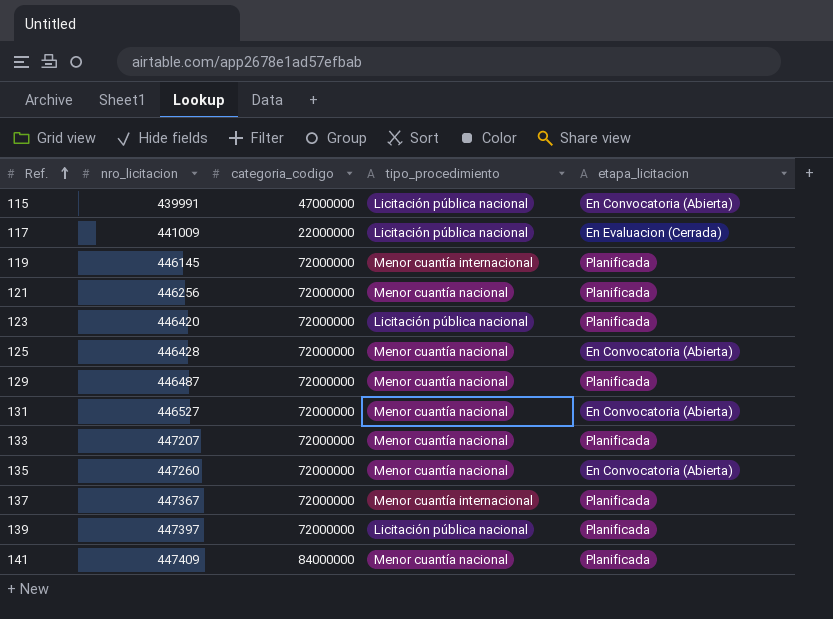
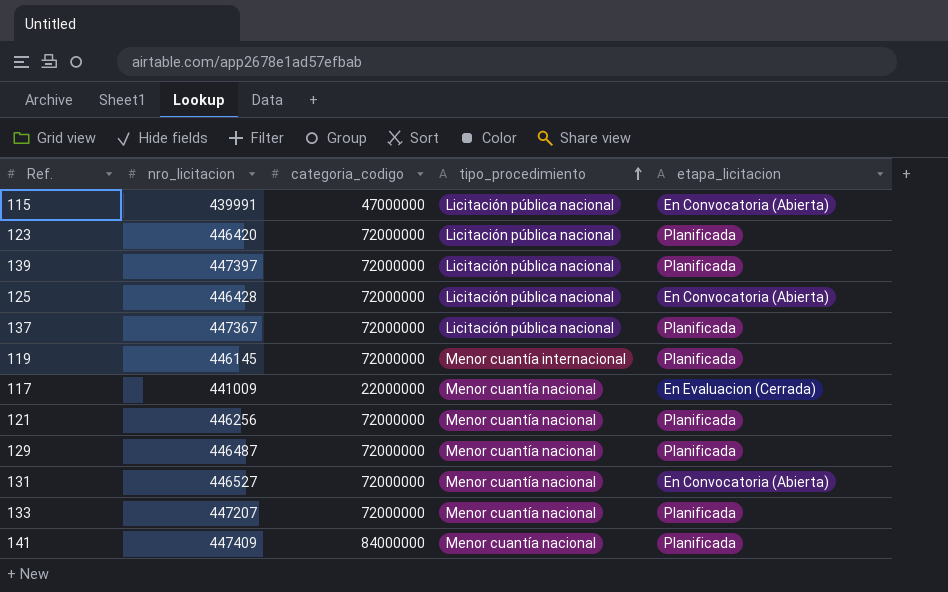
row order: Ref. ascending -> tipo_procedimiento ascending
row 135: 447260 | 72000000 | Menor cuantía nacional | En Convocatoria (Abierta) -> none
125 | tipo_procedimiento: Menor cuantía nacional -> Licitación pública nacional
137 | tipo_procedimiento: Menor cuantía internacional -> Licitación pública nacional
117 | tipo_procedimiento: Licitación pública nacional -> Menor cuantía nacional

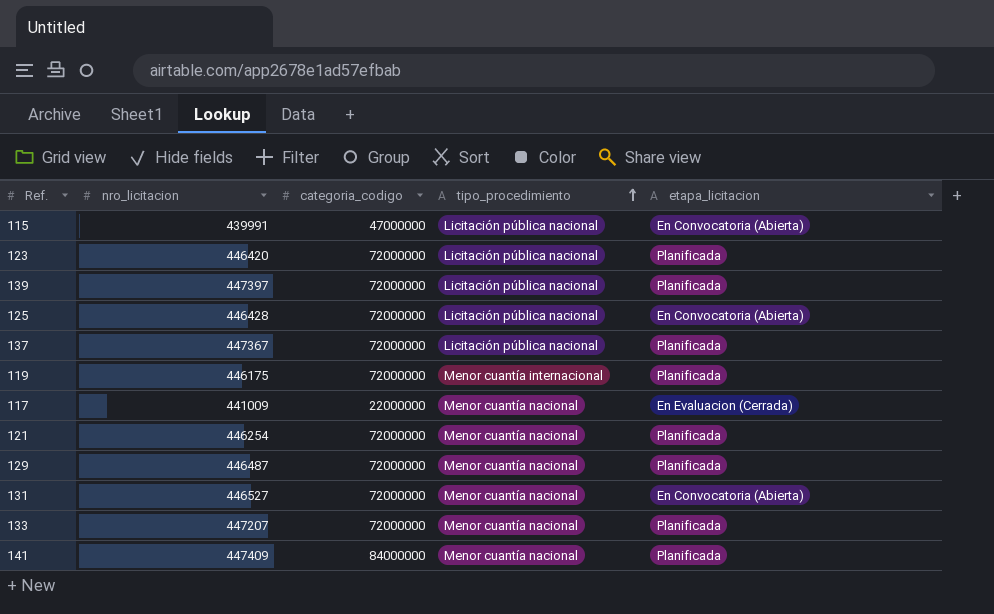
119 | nro_licitacion: 446145 -> 446175
121 | nro_licitacion: 446256 -> 446254

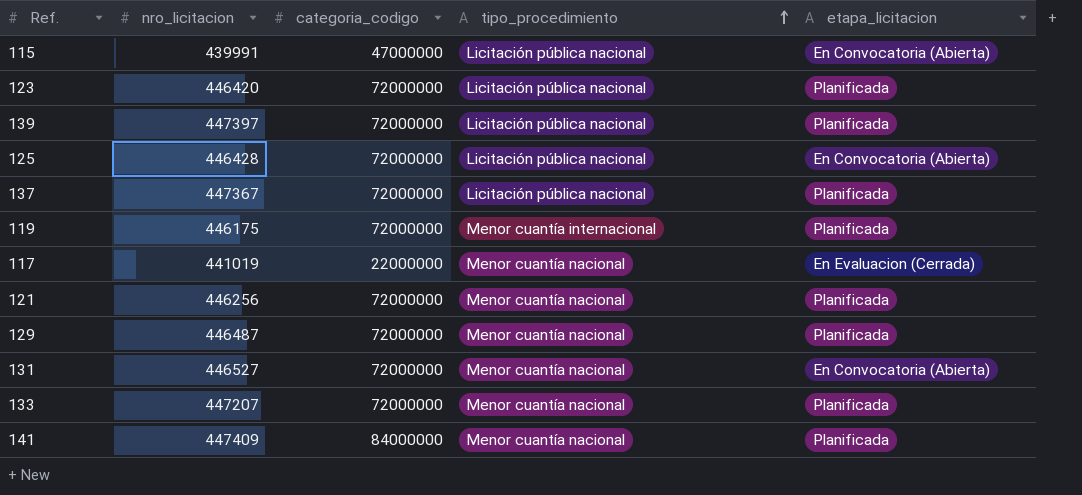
117 | nro_licitacion: 441009 -> 441019
121 | nro_licitacion: 446254 -> 446256

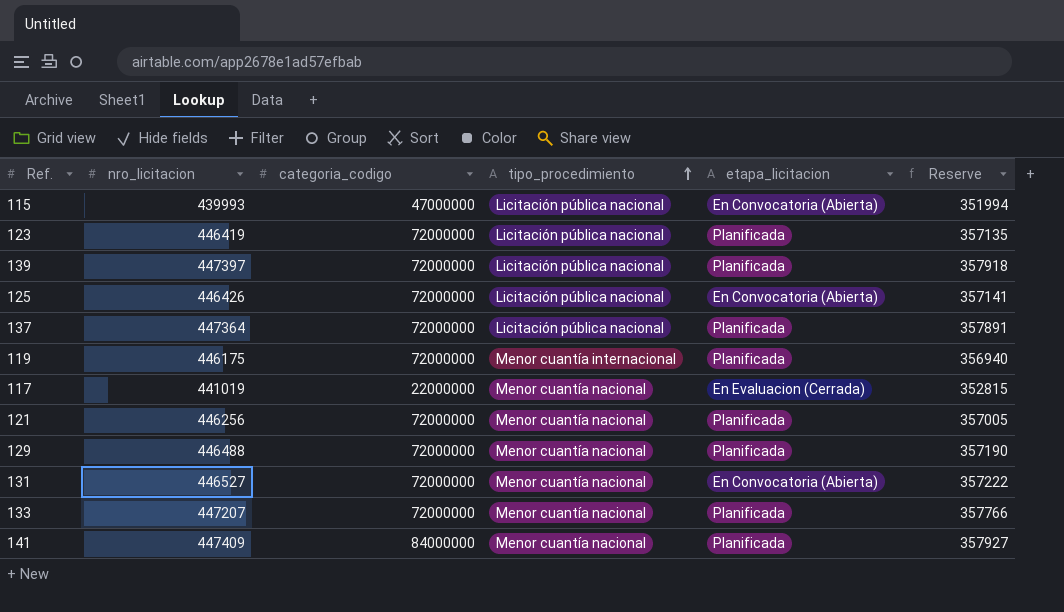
column Reserve | formula: none -> [nro_licitacion] * 0.8
115 | nro_licitacion: 439991 -> 439993
123 | nro_licitacion: 446420 -> 446419
125 | nro_licitacion: 446428 -> 446426
137 | nro_licitacion: 447367 -> 447364
129 | nro_licitacion: 446487 -> 446488

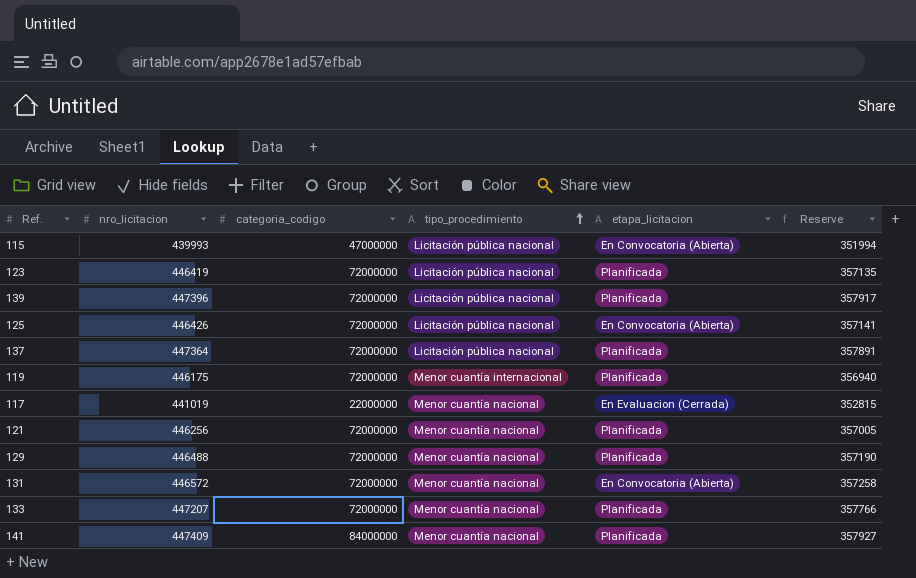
139 | nro_licitacion: 447397 -> 447396
139 | Reserve: 357918 -> 357917
131 | nro_licitacion: 446527 -> 446572
131 | Reserve: 357222 -> 357258

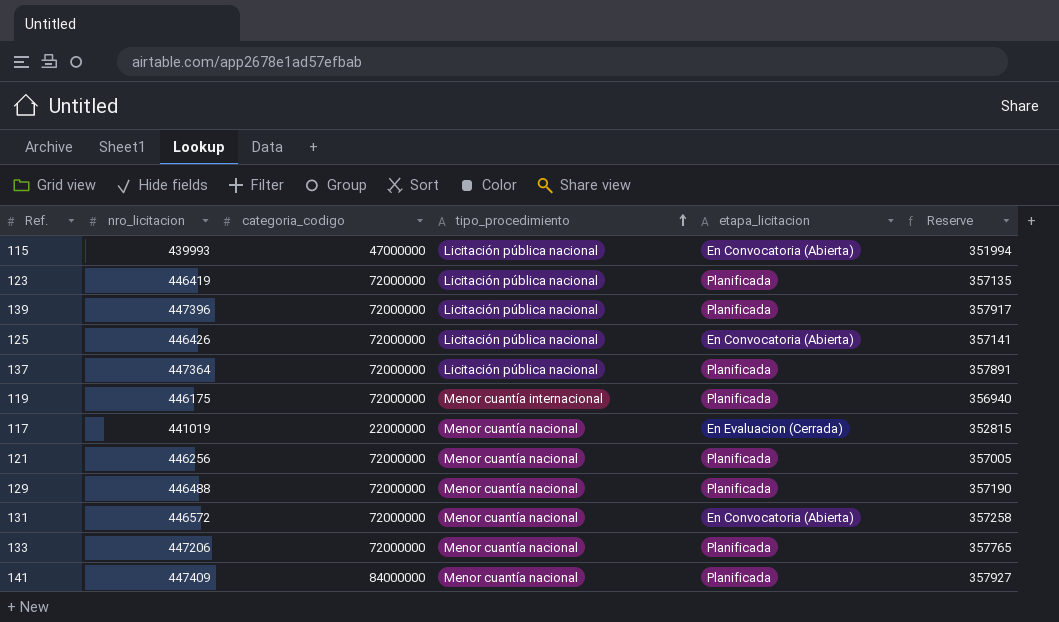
133 | nro_licitacion: 447207 -> 447206
133 | Reserve: 357766 -> 357765

